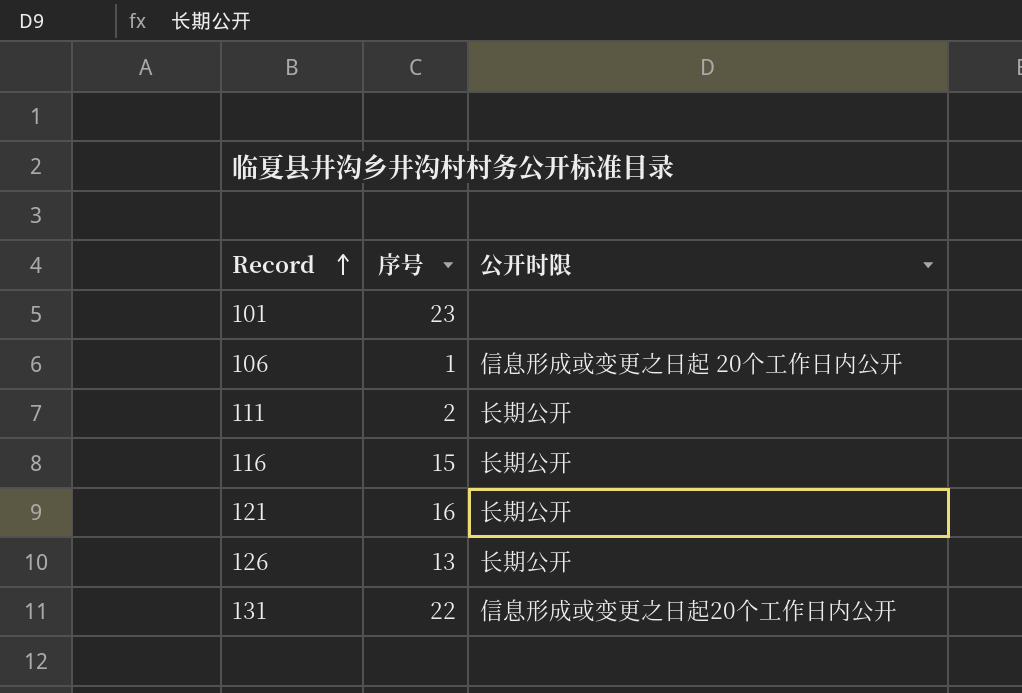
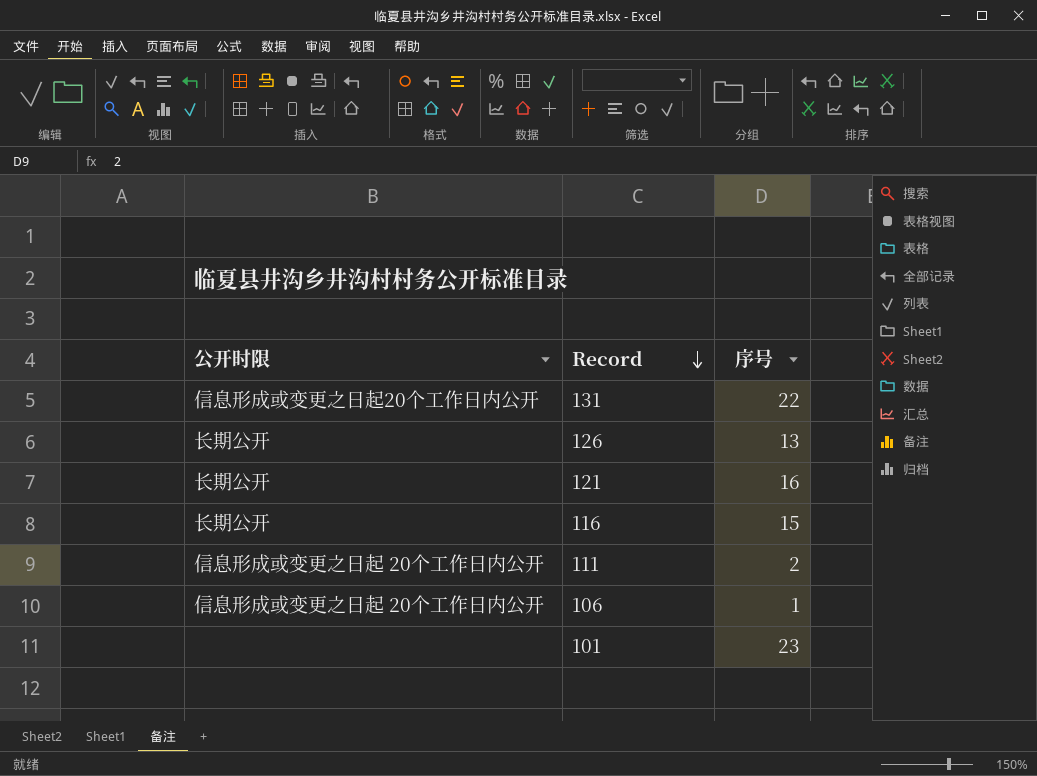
row order: Record ascending -> Record descending
column 公开时限 | position: 3 -> 1
111 | 公开时限: 长期公开 -> 信息形成或变更之日起 20个工作日内公开

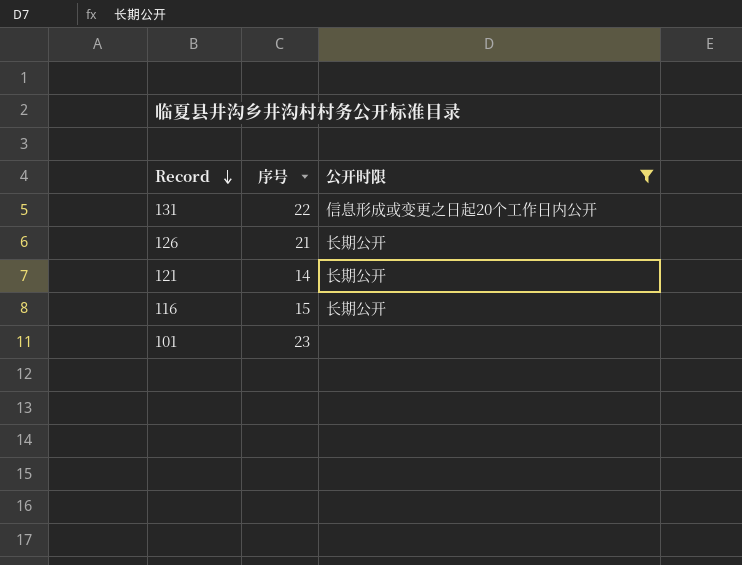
filter: none -> 公开时限 != 信息形成或变更之日起 20个工作日内公开
column 公开时限 | position: 1 -> 3
126 | 序号: 13 -> 21
121 | 序号: 16 -> 14

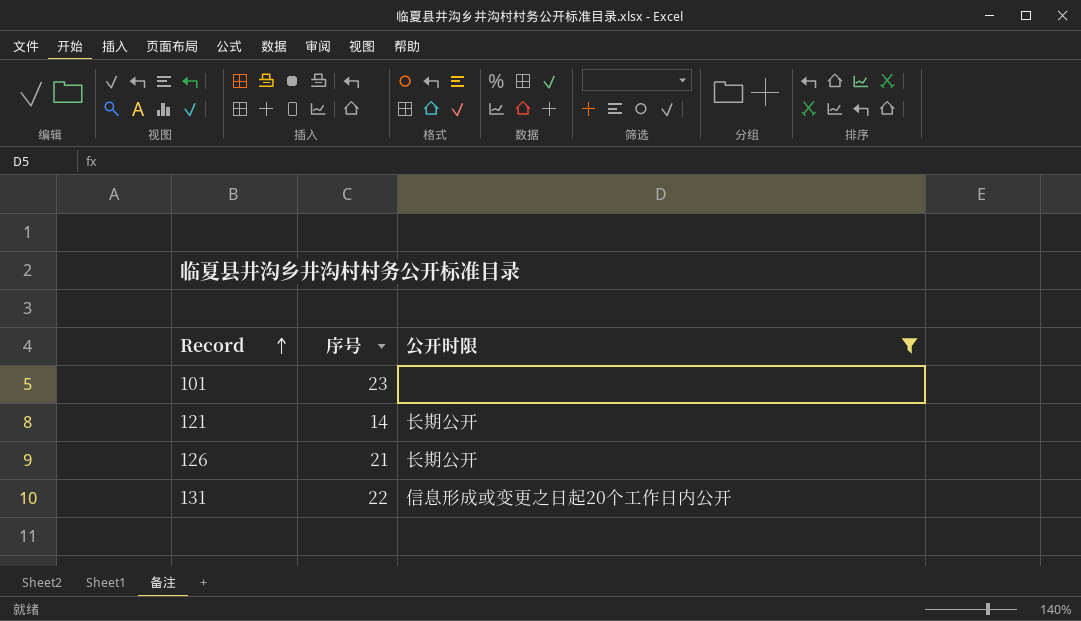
row order: Record descending -> Record ascending
row 116: 15 | 长期公开 -> none

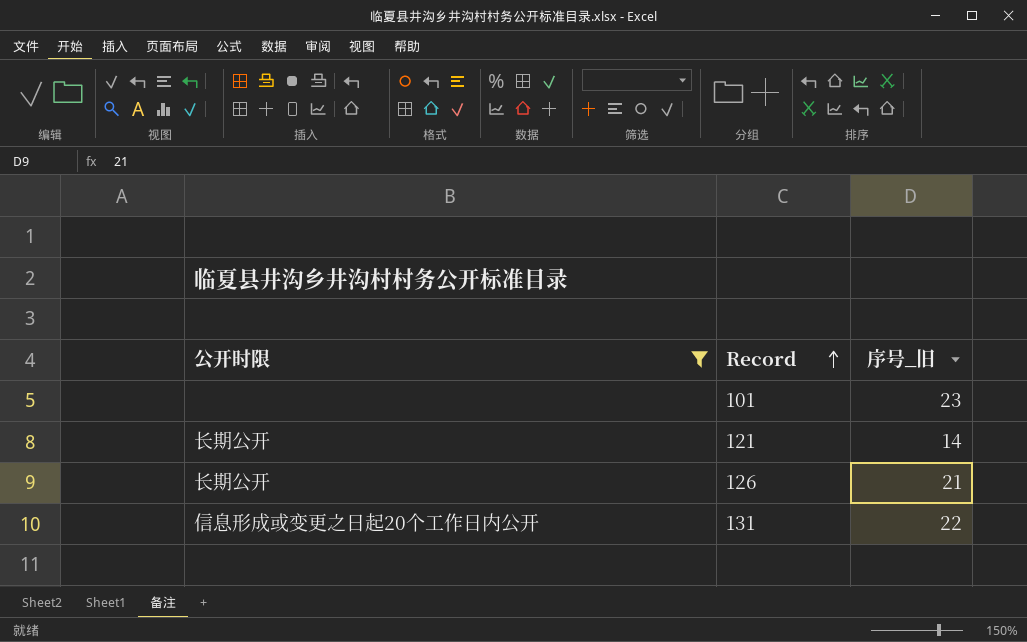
column 公开时限 | position: 3 -> 1
column name: 序号 -> 序号_旧

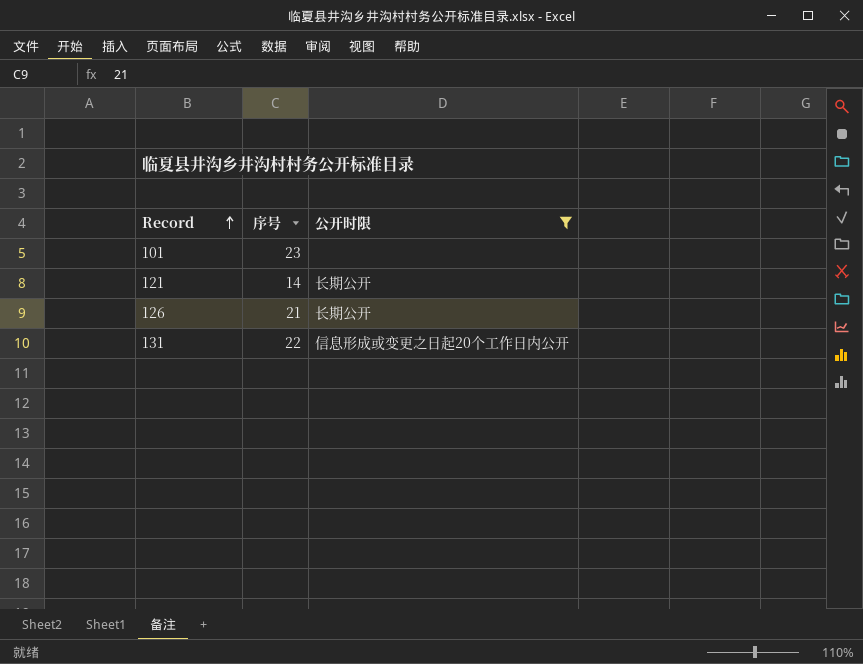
column name: 序号_旧 -> 序号
column 公开时限 | position: 1 -> 3

